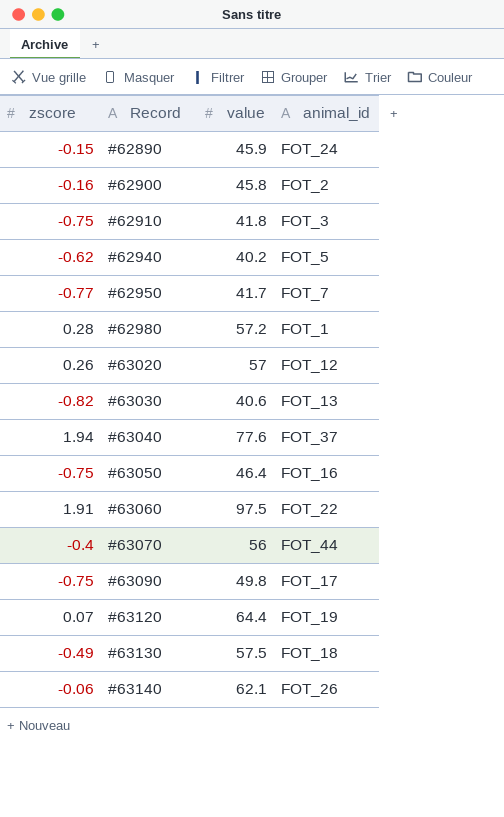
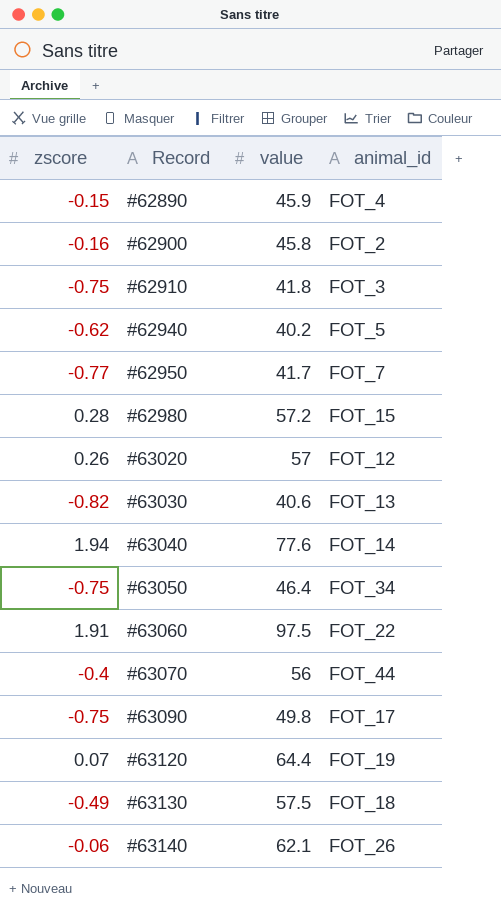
#62890 | animal_id: FOT_24 -> FOT_4
#62980 | animal_id: FOT_1 -> FOT_15
#63040 | animal_id: FOT_37 -> FOT_14
#63050 | animal_id: FOT_16 -> FOT_34

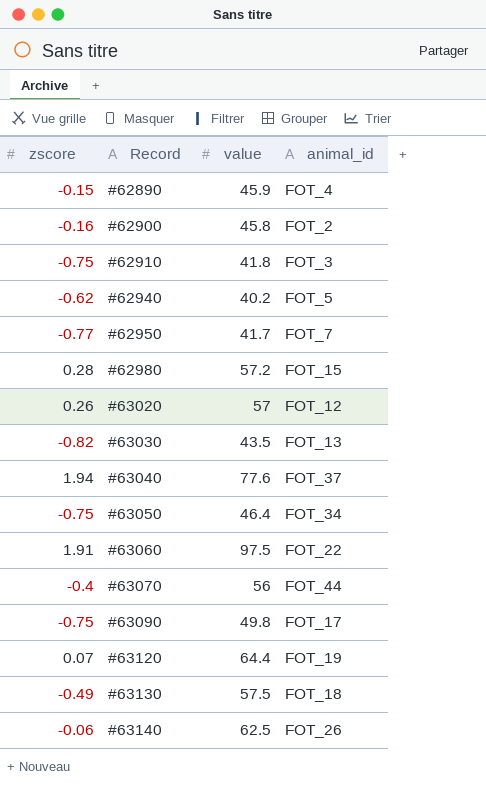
#63030 | value: 40.6 -> 43.5
#63040 | animal_id: FOT_14 -> FOT_37
#63140 | value: 62.1 -> 62.5

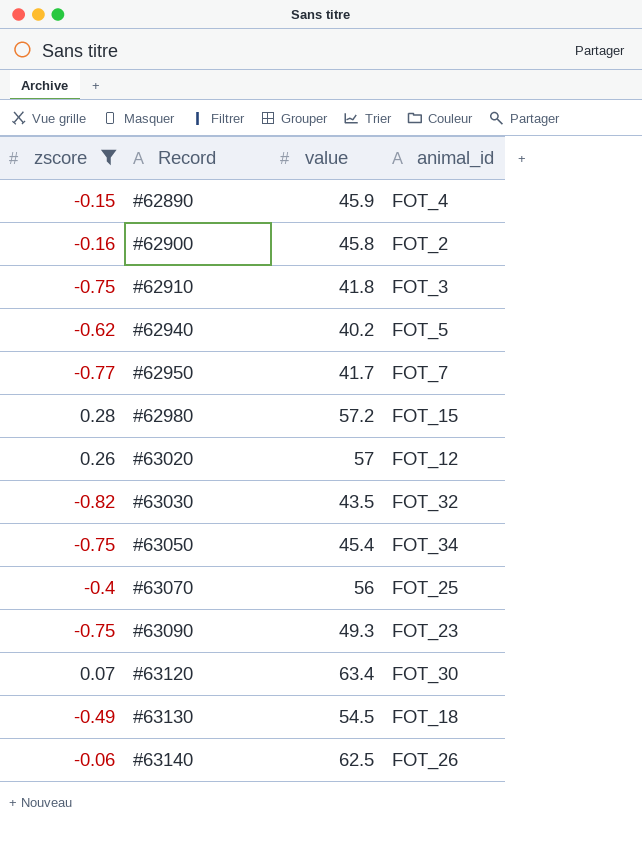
filter: none -> zscore <= 0.28
#63030 | animal_id: FOT_13 -> FOT_32
#63050 | value: 46.4 -> 45.4
#63070 | animal_id: FOT_44 -> FOT_25
#63090 | value: 49.8 -> 49.3
#63090 | animal_id: FOT_17 -> FOT_23
#63120 | value: 64.4 -> 63.4
#63120 | animal_id: FOT_19 -> FOT_30
#63130 | value: 57.5 -> 54.5

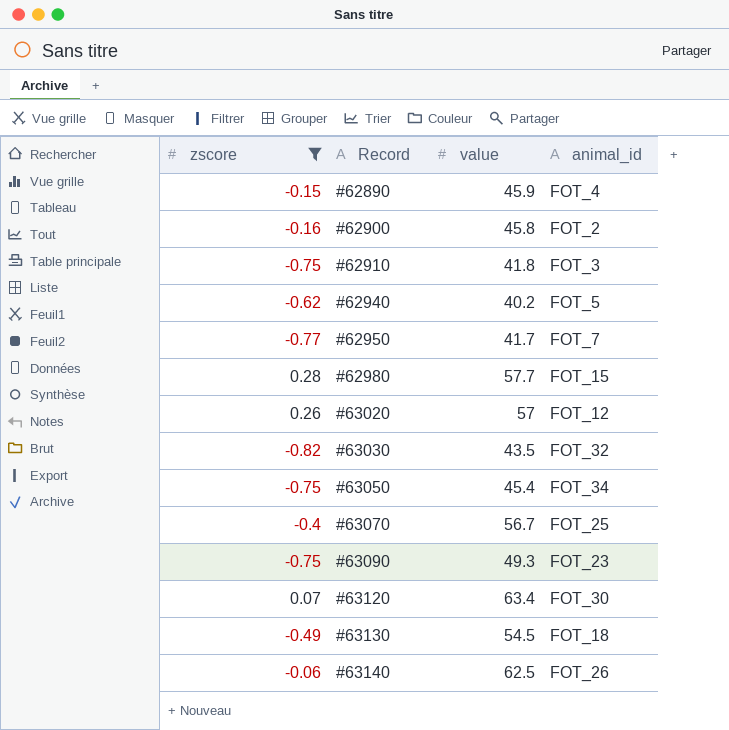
#62980 | value: 57.2 -> 57.7
#63070 | value: 56 -> 56.7

